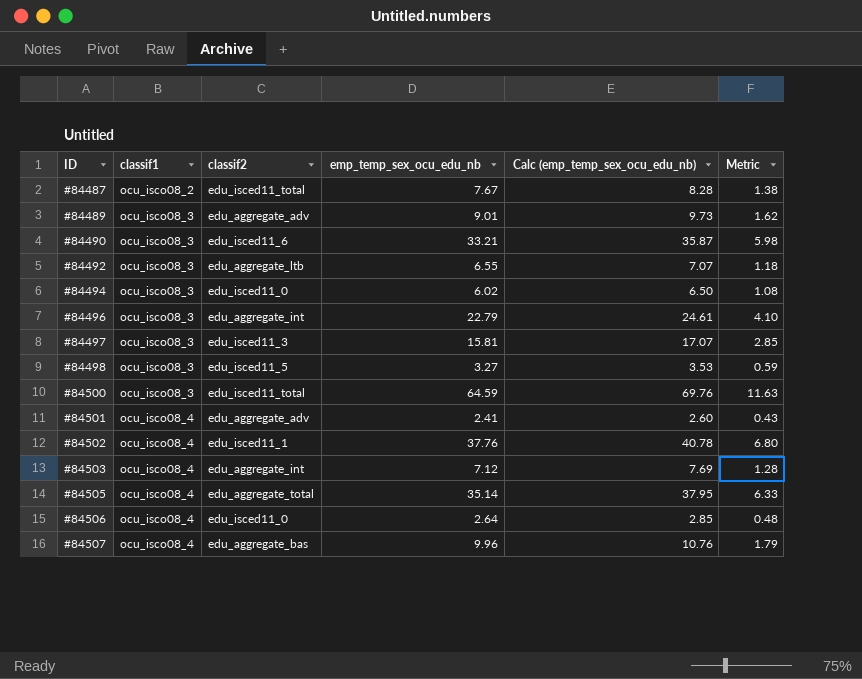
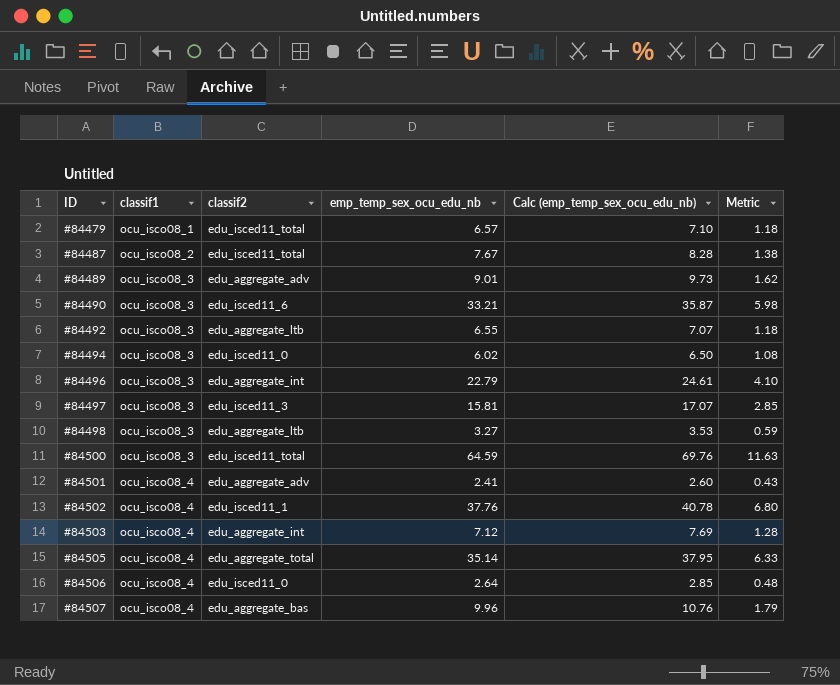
row #84479: none -> ocu_isco08_1 | edu_isced11_total | 6.57 | 7.10 | 1.18
#84498 | classif2: edu_isced11_5 -> edu_aggregate_ltb

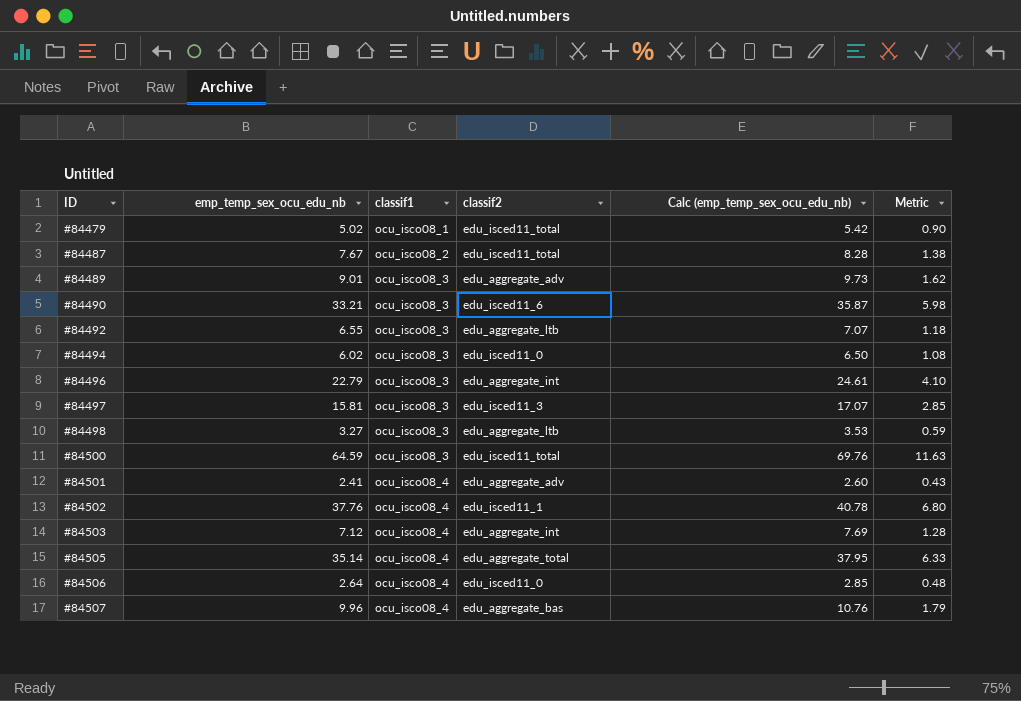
column emp_temp_sex_ocu_edu_nb | position: 4 -> 2
#84479 | emp_temp_sex_ocu_edu_nb: 6.57 -> 5.02
#84479 | Calc (emp_temp_sex_ocu_edu_nb): 7.10 -> 5.42
#84479 | Metric: 1.18 -> 0.90

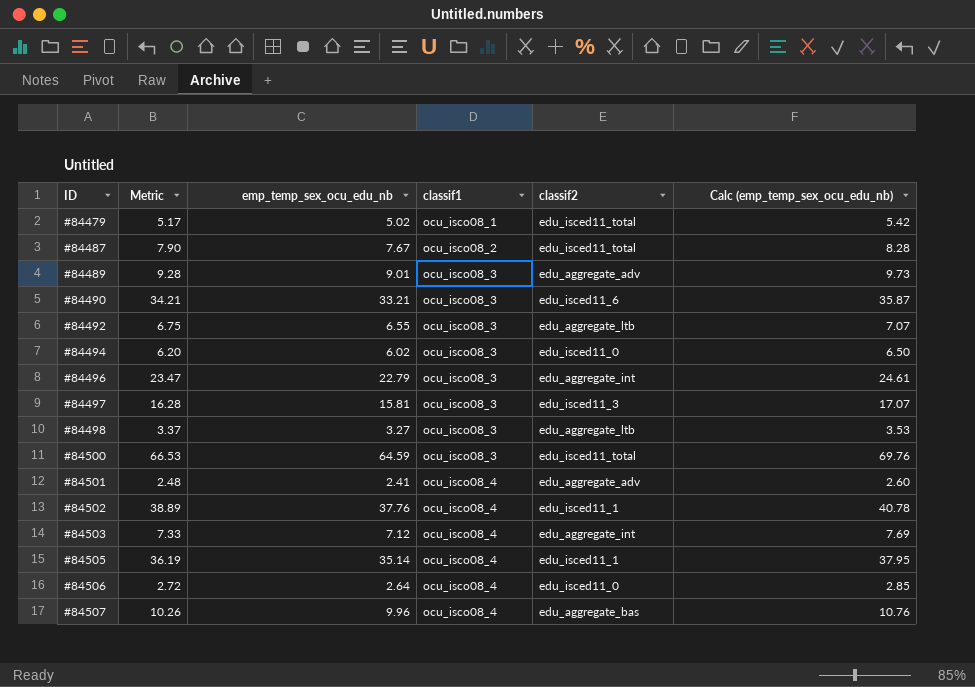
column Metric | formula: [emp_temp_sex_ocu_edu_nb] * 0.18 -> [emp_temp_sex_ocu_edu_nb] * 1.03
column Metric | position: 6 -> 2
#84505 | classif2: edu_aggregate_total -> edu_isced11_1

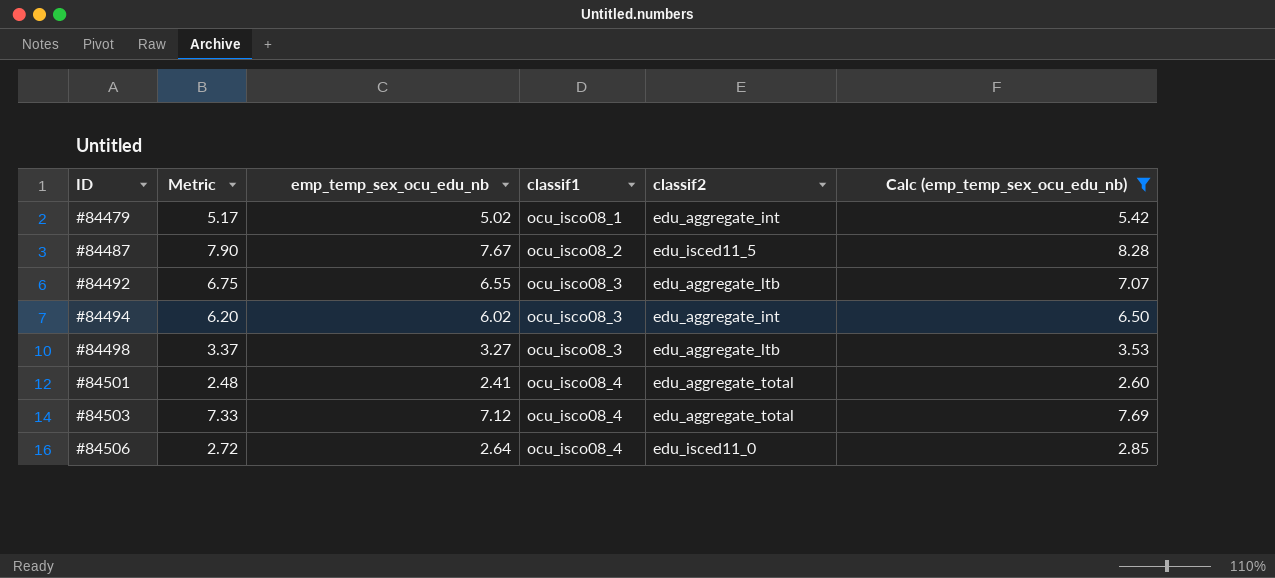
filter: none -> Calc (emp_temp_sex_ocu_edu_nb) <= 8.28
#84479 | classif2: edu_isced11_total -> edu_aggregate_int
#84487 | classif2: edu_isced11_total -> edu_isced11_5
#84494 | classif2: edu_isced11_0 -> edu_aggregate_int
#84501 | classif2: edu_aggregate_adv -> edu_aggregate_total
#84503 | classif2: edu_aggregate_int -> edu_aggregate_total

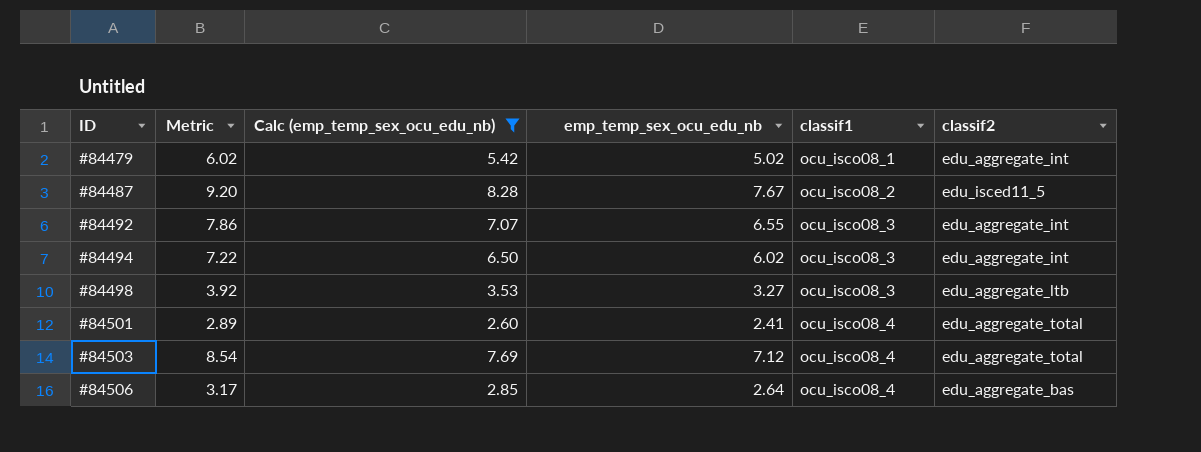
column Metric | formula: [emp_temp_sex_ocu_edu_nb] * 1.03 -> [emp_temp_sex_ocu_edu_nb] * 1.2
column Calc (emp_temp_sex_ocu_edu_nb) | position: 6 -> 3
#84492 | classif2: edu_aggregate_ltb -> edu_aggregate_int
#84506 | classif2: edu_isced11_0 -> edu_aggregate_bas

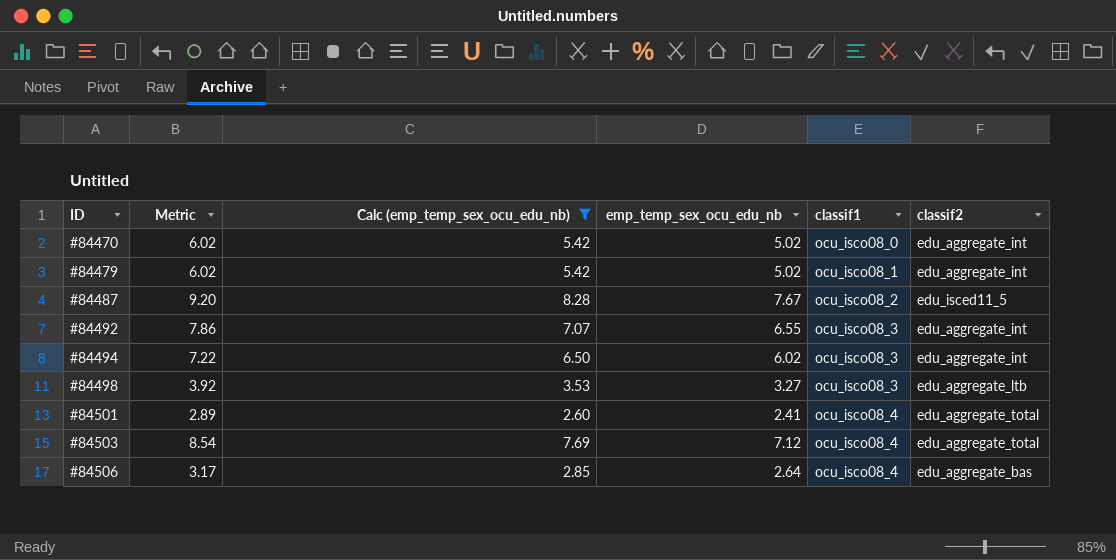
row #84470: none -> 6.02 | 5.42 | 5.02 | ocu_isco08_0 | edu_aggregate_int

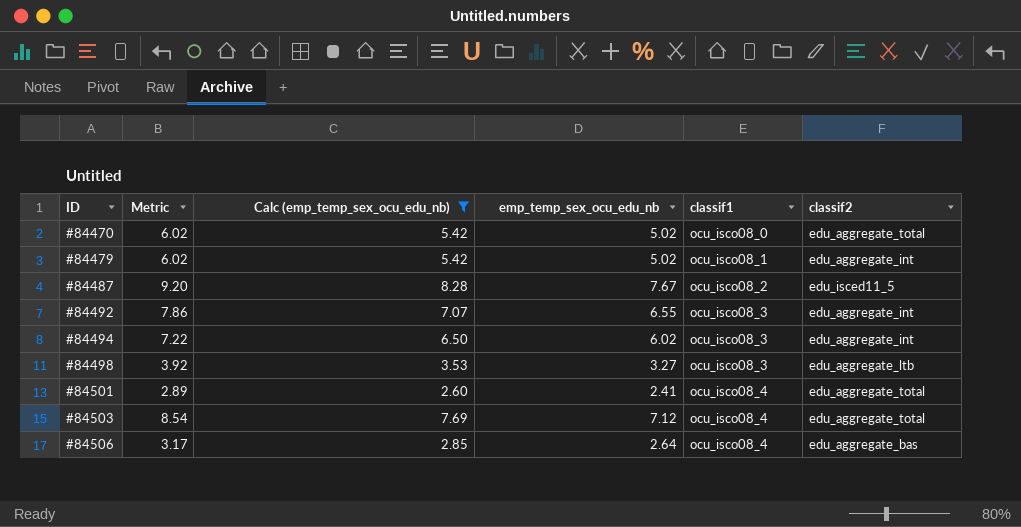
#84470 | classif2: edu_aggregate_int -> edu_aggregate_total

